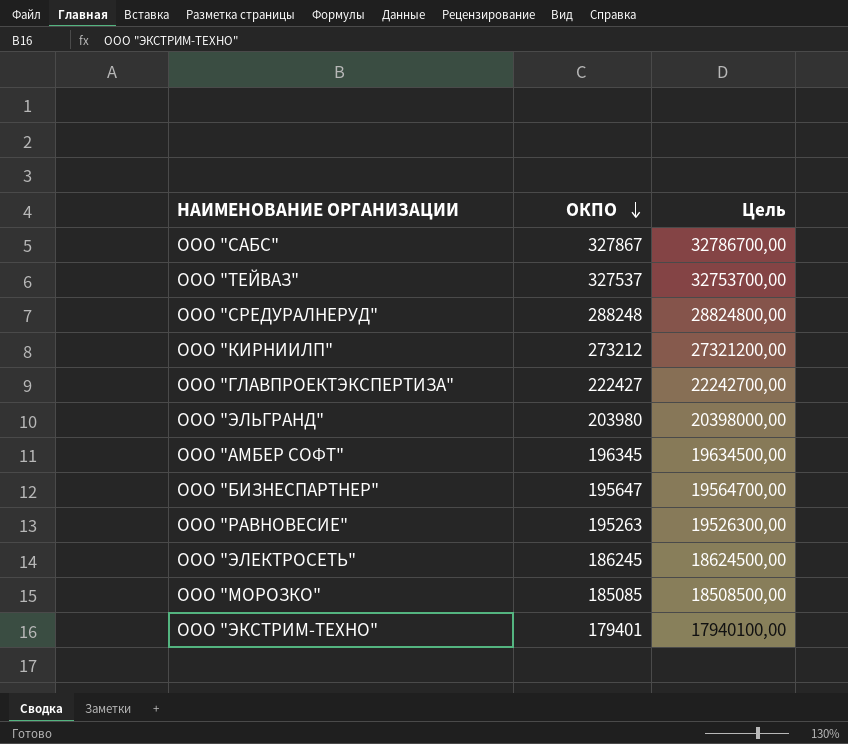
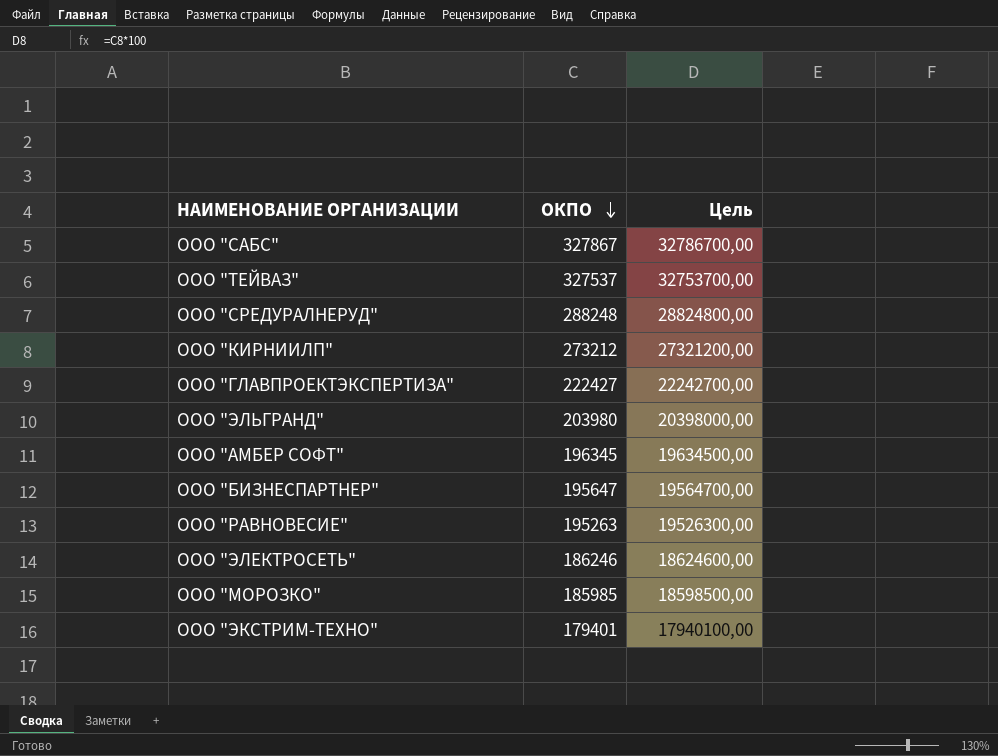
ООО "ЭЛЕКТРОСЕТЬ" | ОКПО: 186245 -> 186246
ООО "ЭЛЕКТРОСЕТЬ" | Цель: 18624500,00 -> 18624600,00
ООО "МОРОЗКО" | ОКПО: 185085 -> 185985
ООО "МОРОЗКО" | Цель: 18508500,00 -> 18598500,00

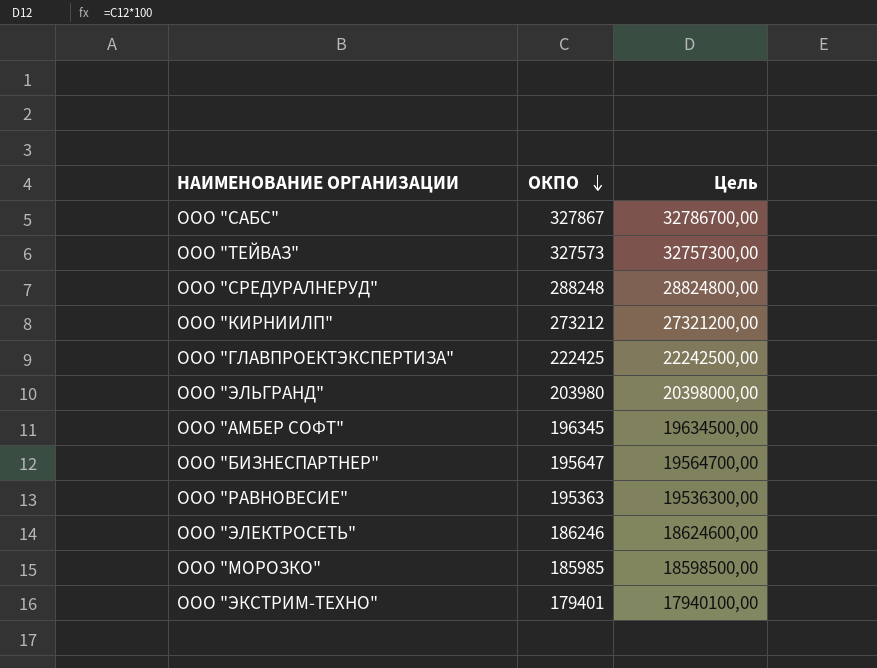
ООО "ТЕЙВАЗ" | ОКПО: 327537 -> 327573
ООО "ТЕЙВАЗ" | Цель: 32753700,00 -> 32757300,00
ООО "ГЛАВПРОЕКТЭКСПЕРТИЗА" | ОКПО: 222427 -> 222425
ООО "ГЛАВПРОЕКТЭКСПЕРТИЗА" | Цель: 22242700,00 -> 22242500,00
ООО "РАВНОВЕСИЕ" | ОКПО: 195263 -> 195363
ООО "РАВНОВЕСИЕ" | Цель: 19526300,00 -> 19536300,00

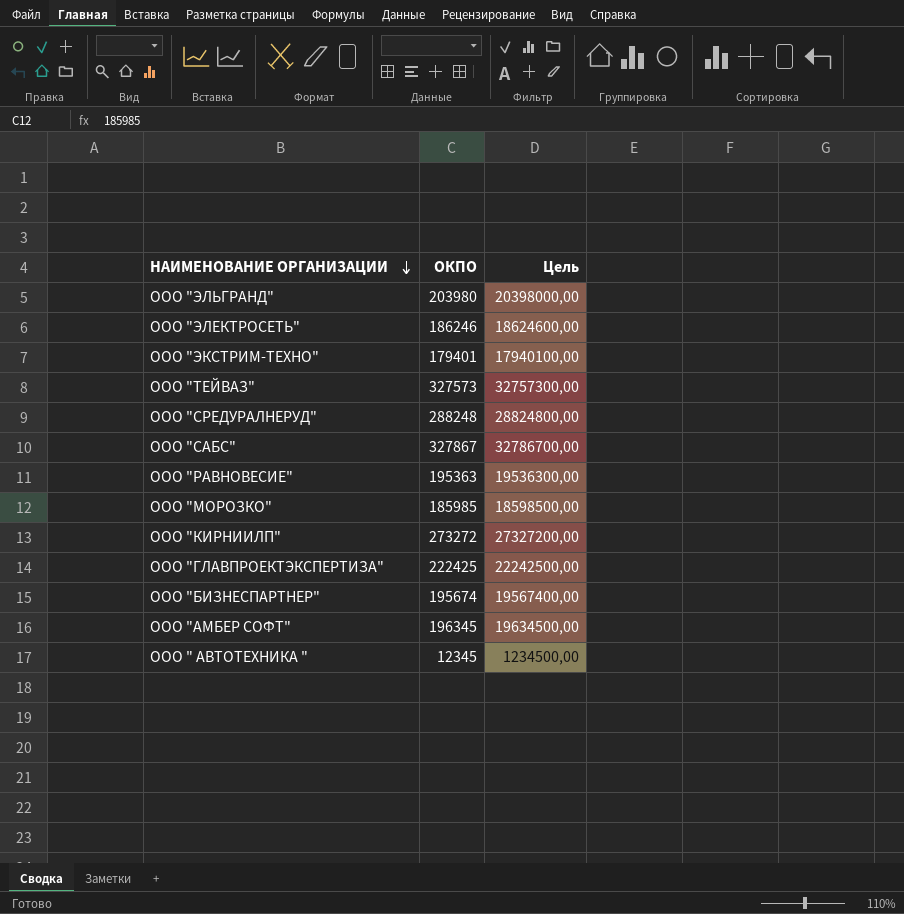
row order: ОКПО descending -> НАИМЕНОВАНИЕ ОРГАНИЗАЦИИ descending
ООО "КИРНИИЛП" | ОКПО: 273212 -> 273272
ООО "КИРНИИЛП" | Цель: 27321200,00 -> 27327200,00
ООО "БИЗНЕСПАРТНЕР" | ОКПО: 195647 -> 195674
ООО "БИЗНЕСПАРТНЕР" | Цель: 19564700,00 -> 19567400,00
row ООО " АВТОТЕХНИКА ": none -> 12345 | 1234500,00

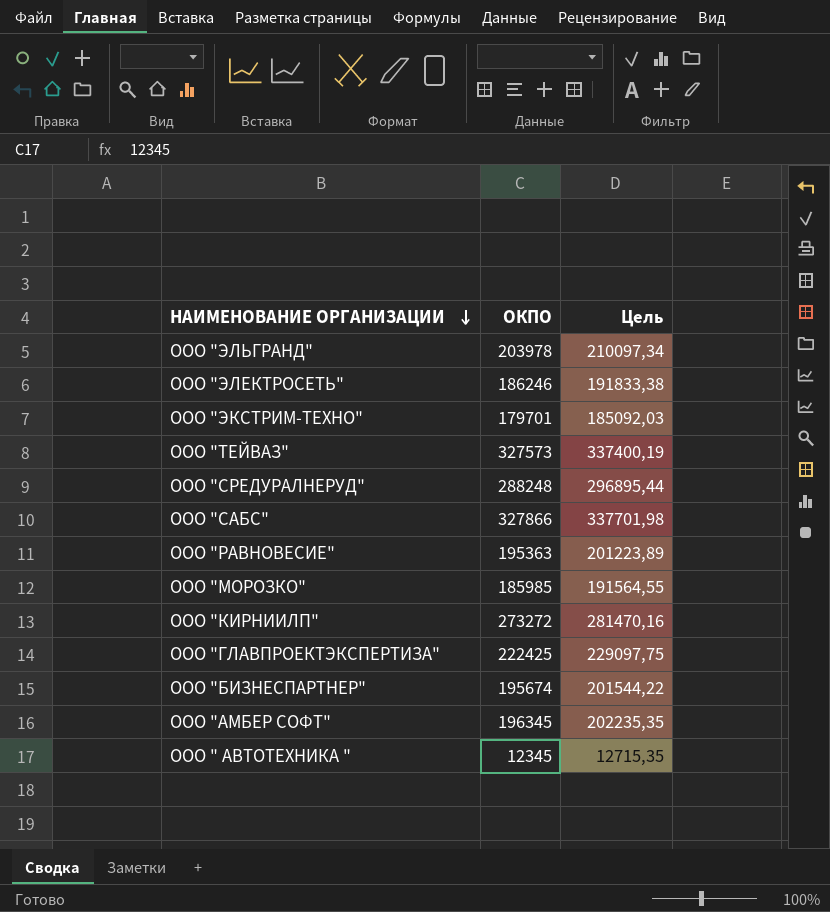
column Цель | formula: [ОКПО] * 100 -> [ОКПО] * 1,03
ООО "ЭЛЬГРАНД" | ОКПО: 203980 -> 203978
ООО "ЭКСТРИМ-ТЕХНО" | ОКПО: 179401 -> 179701
ООО "САБС" | ОКПО: 327867 -> 327866

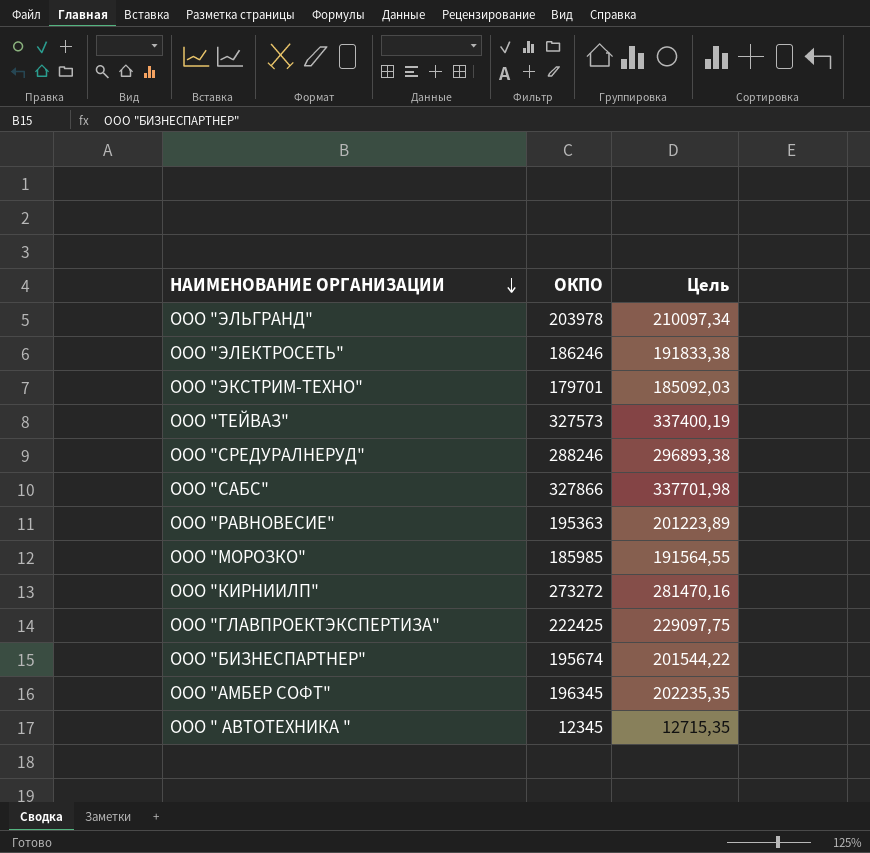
ООО "СРЕДУРАЛНЕРУД" | ОКПО: 288248 -> 288246
ООО "СРЕДУРАЛНЕРУД" | Цель: 296895,44 -> 296893,38

